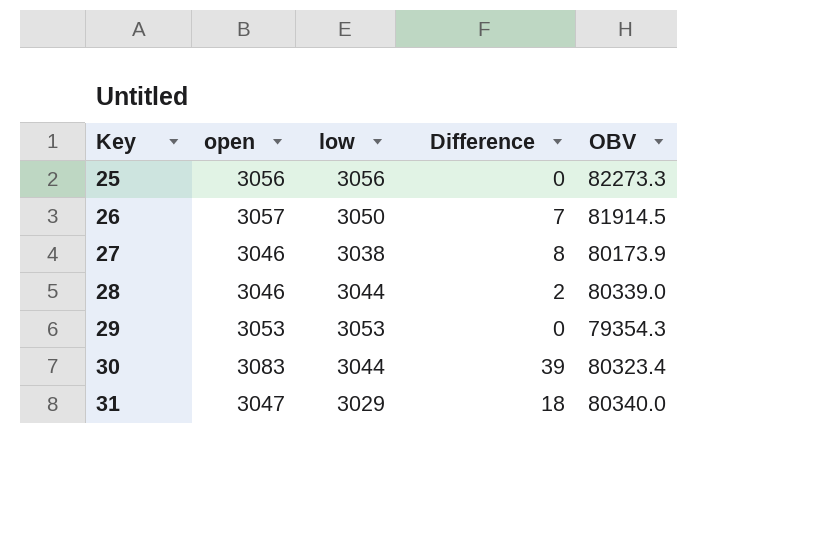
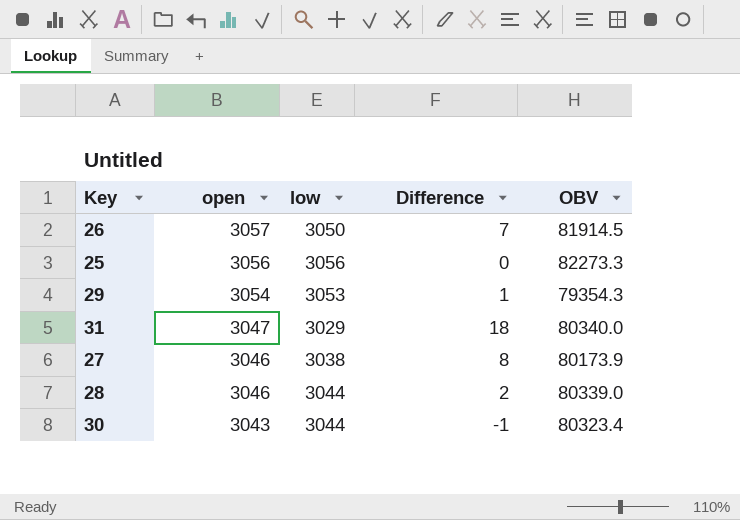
row order: Key ascending -> open descending
29 | open: 3053 -> 3054
29 | Difference: 0 -> 1
30 | open: 3083 -> 3043
30 | Difference: 39 -> -1

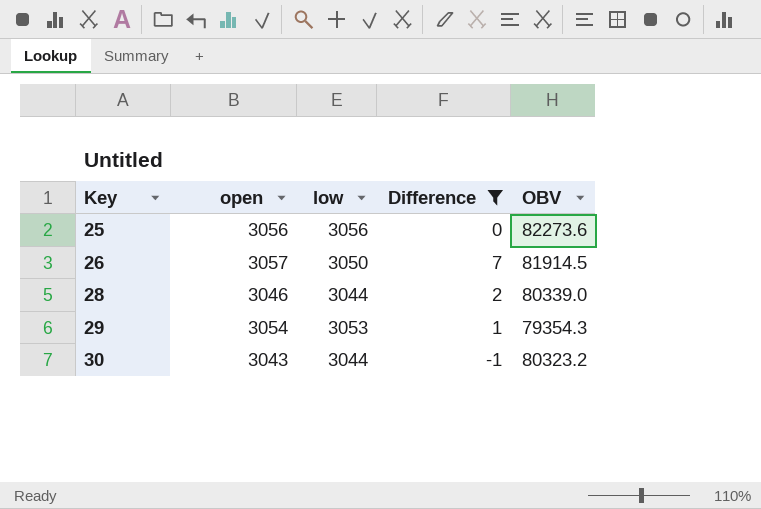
filter: none -> Difference <= 7
row order: open descending -> Key ascending
25 | OBV: 82273.3 -> 82273.6
30 | OBV: 80323.4 -> 80323.2

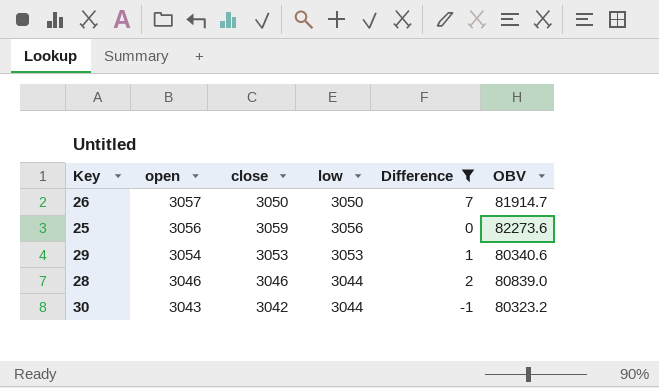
row order: Key ascending -> open descending
column close | position: none -> 3
26 | OBV: 81914.5 -> 81914.7
29 | OBV: 79354.3 -> 80340.6
28 | OBV: 80339.0 -> 80839.0

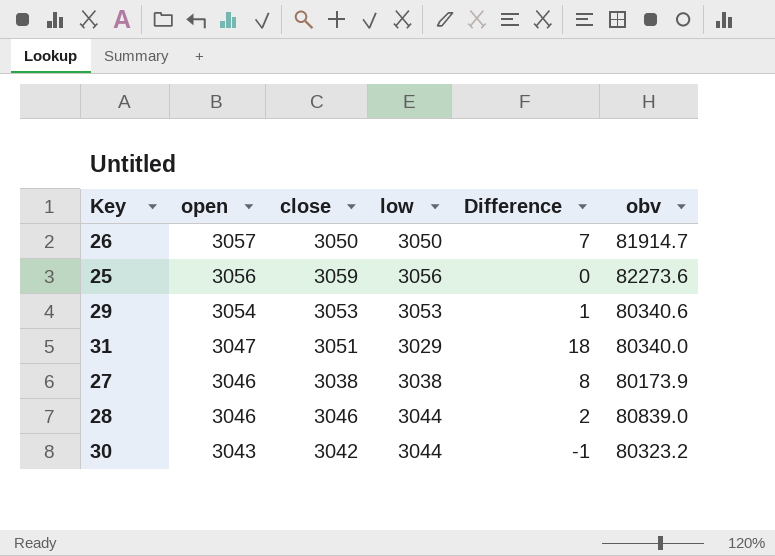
filter: Difference <= 7 -> none
column name: OBV -> obv

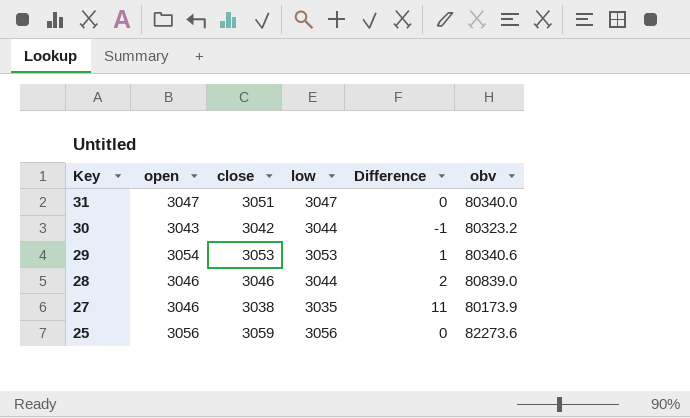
row order: open descending -> Key descending
row 26: 3057 | 3050 | 3050 | 7 | 81914.7 -> none
31 | low: 3029 -> 3047
31 | Difference: 18 -> 0
27 | low: 3038 -> 3035
27 | Difference: 8 -> 11

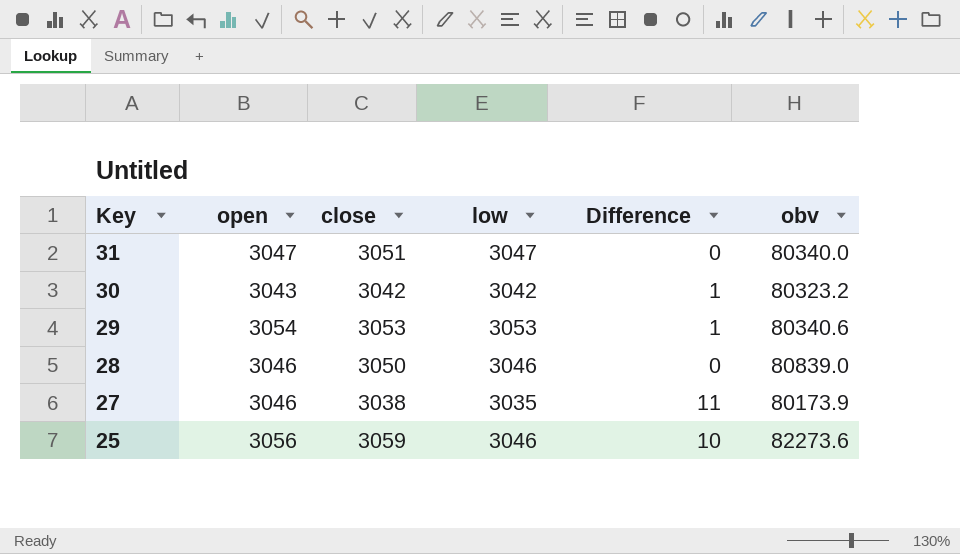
30 | low: 3044 -> 3042
30 | Difference: -1 -> 1
28 | close: 3046 -> 3050
28 | low: 3044 -> 3046
28 | Difference: 2 -> 0
25 | low: 3056 -> 3046
25 | Difference: 0 -> 10

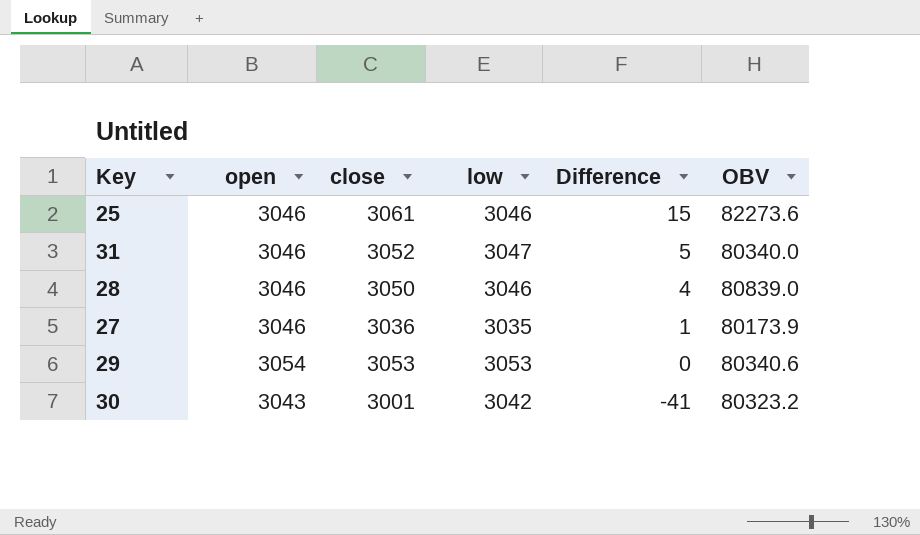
row order: Key descending -> Difference descending
column Difference | formula: [open] - [low] -> [close] - [low]
column name: obv -> OBV
25 | open: 3056 -> 3046
25 | close: 3059 -> 3061
31 | open: 3047 -> 3046
31 | close: 3051 -> 3052
27 | close: 3038 -> 3036
30 | close: 3042 -> 3001

